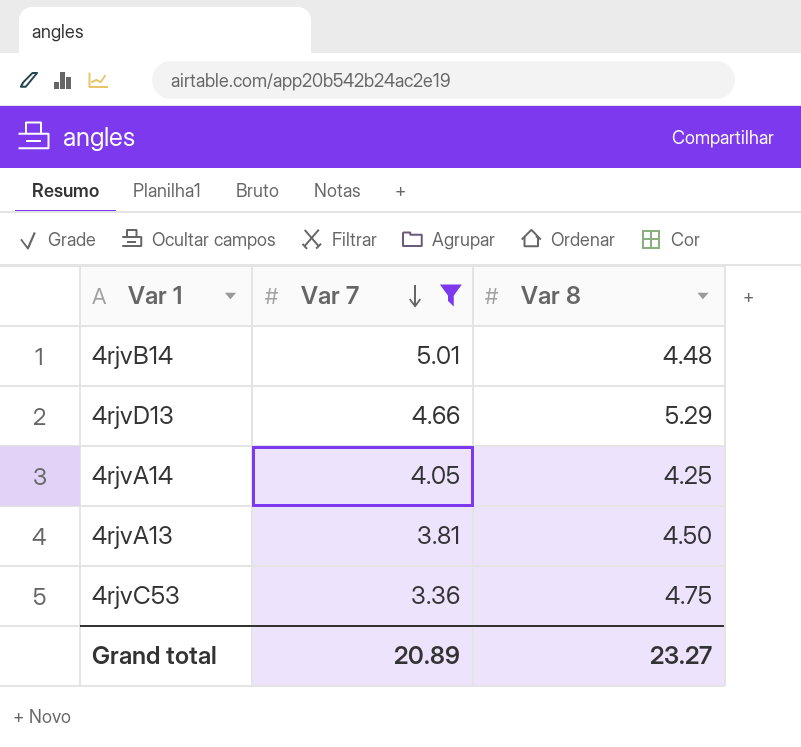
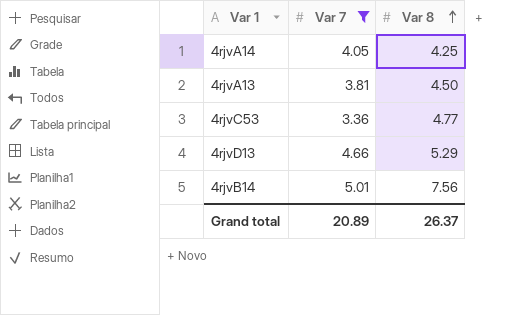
row order: Var 7 descending -> Var 8 ascending
4rjvC53 | Var 8: 4.75 -> 4.77
4rjvB14 | Var 8: 4.48 -> 7.56
Grand total | Var 8: 23.27 -> 26.37

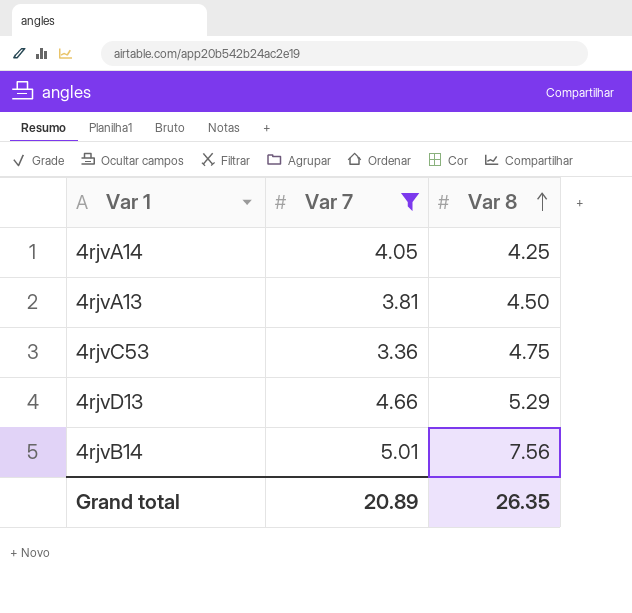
4rjvC53 | Var 8: 4.77 -> 4.75
Grand total | Var 8: 26.37 -> 26.35

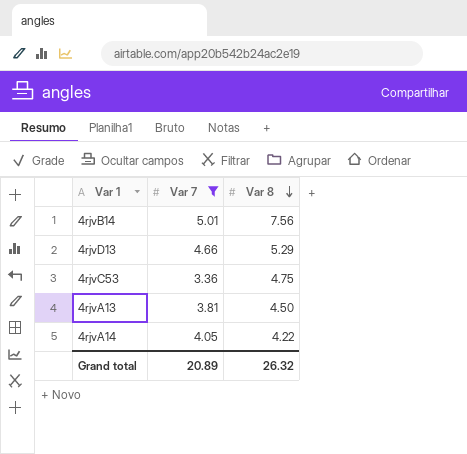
row order: Var 8 ascending -> Var 8 descending
4rjvA14 | Var 8: 4.25 -> 4.22
Grand total | Var 8: 26.35 -> 26.32

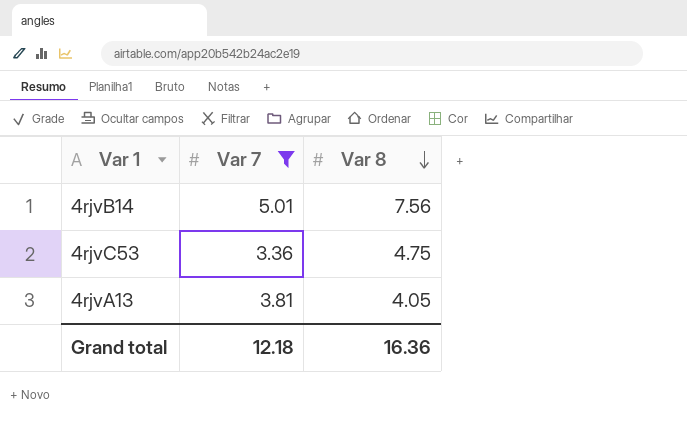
row 4rjvD13: 4.66 | 5.29 -> none
row 4rjvA14: 4.05 | 4.22 -> none
4rjvA13 | Var 8: 4.50 -> 4.05
Grand total | Var 7: 20.89 -> 12.18
Grand total | Var 8: 26.32 -> 16.36

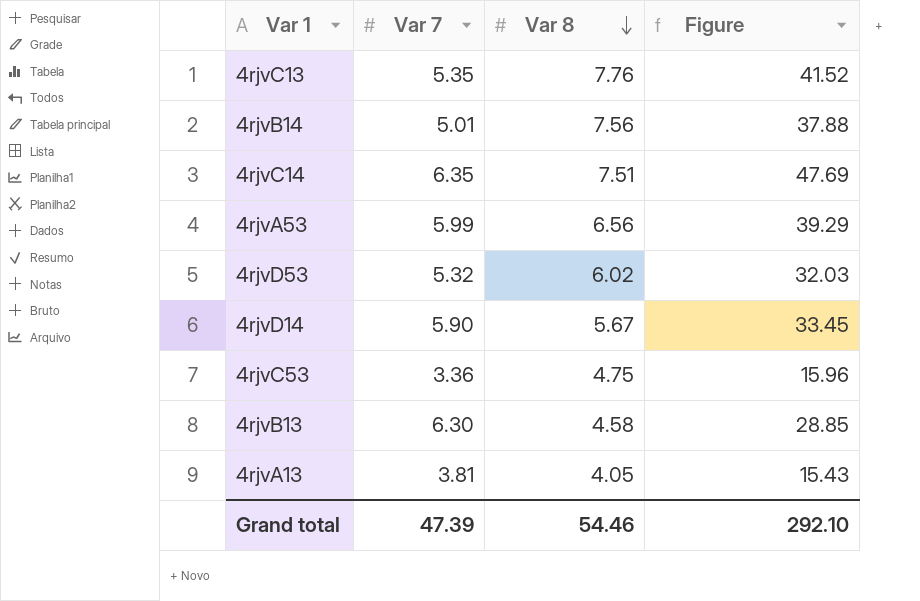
filter: Var 7 <= 5.01 -> none
column Figure | formula: none -> [Var 7] * [Var 8]
Grand total | Var 7: 12.18 -> 47.39
Grand total | Var 8: 16.36 -> 54.46

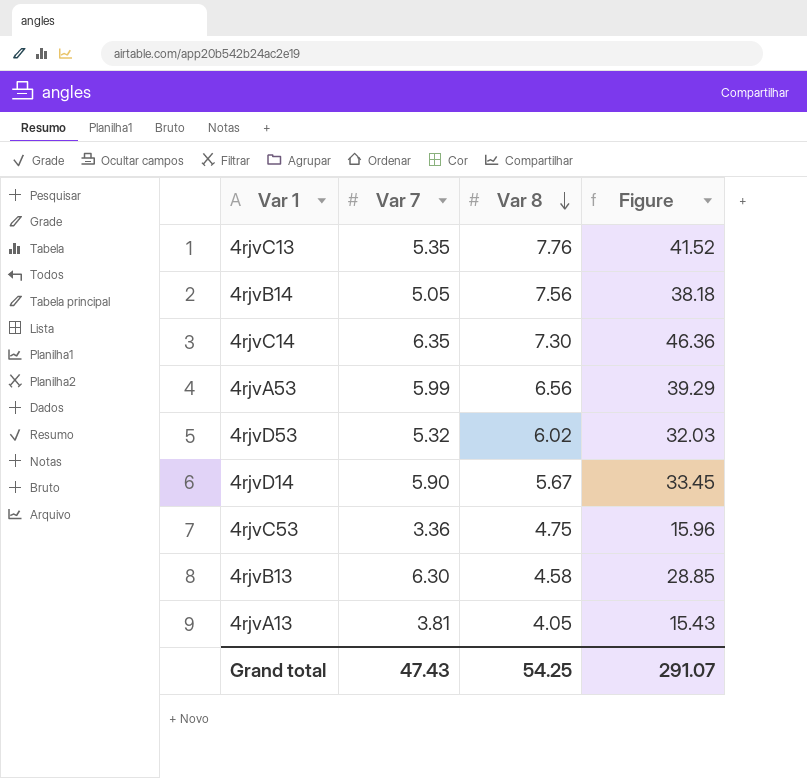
4rjvB14 | Var 7: 5.01 -> 5.05
4rjvB14 | Figure: 37.88 -> 38.18
4rjvC14 | Var 8: 7.51 -> 7.30
4rjvC14 | Figure: 47.69 -> 46.36
Grand total | Var 7: 47.39 -> 47.43
Grand total | Var 8: 54.46 -> 54.25
Grand total | Figure: 292.10 -> 291.07

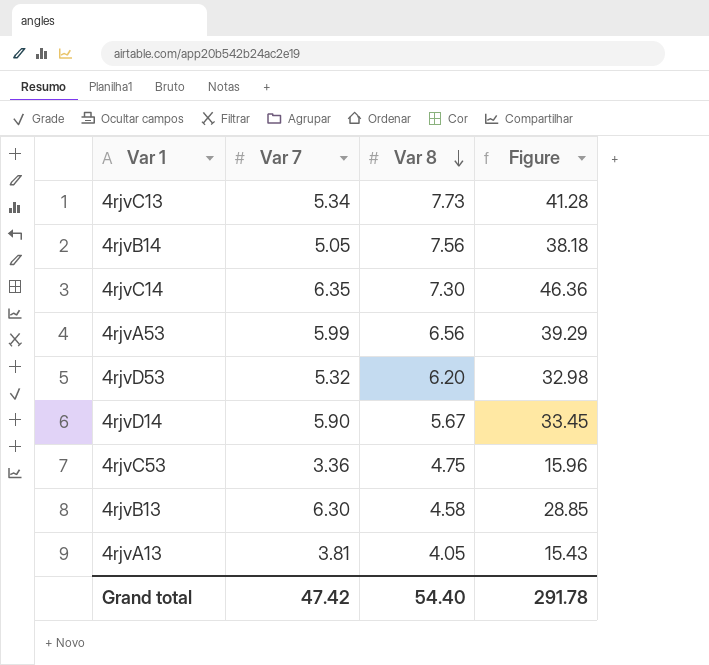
4rjvC13 | Var 7: 5.35 -> 5.34
4rjvC13 | Var 8: 7.76 -> 7.73
4rjvC13 | Figure: 41.52 -> 41.28
4rjvD53 | Var 8: 6.02 -> 6.20
4rjvD53 | Figure: 32.03 -> 32.98
Grand total | Var 7: 47.43 -> 47.42
Grand total | Var 8: 54.25 -> 54.40
Grand total | Figure: 291.07 -> 291.78

